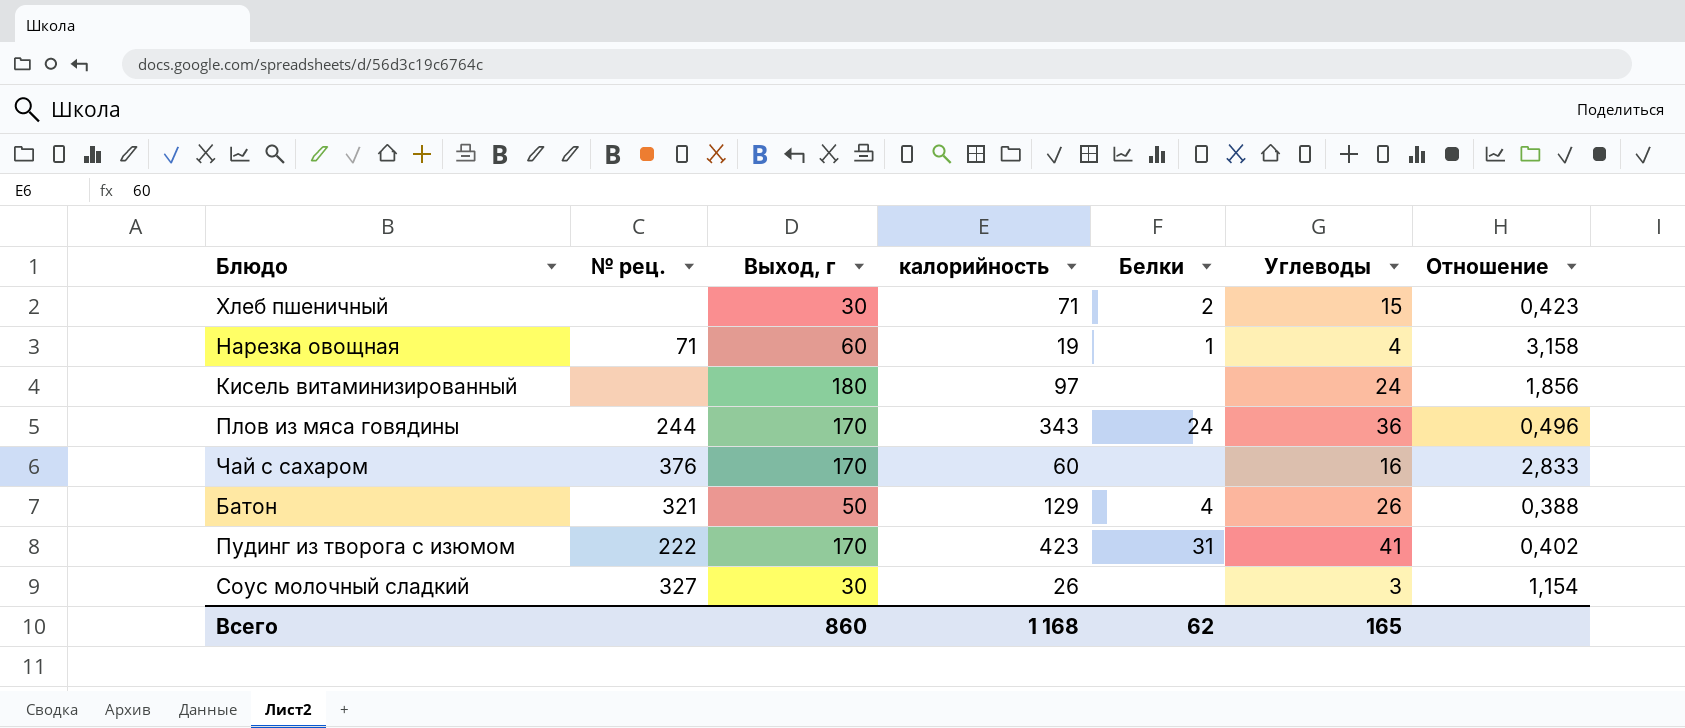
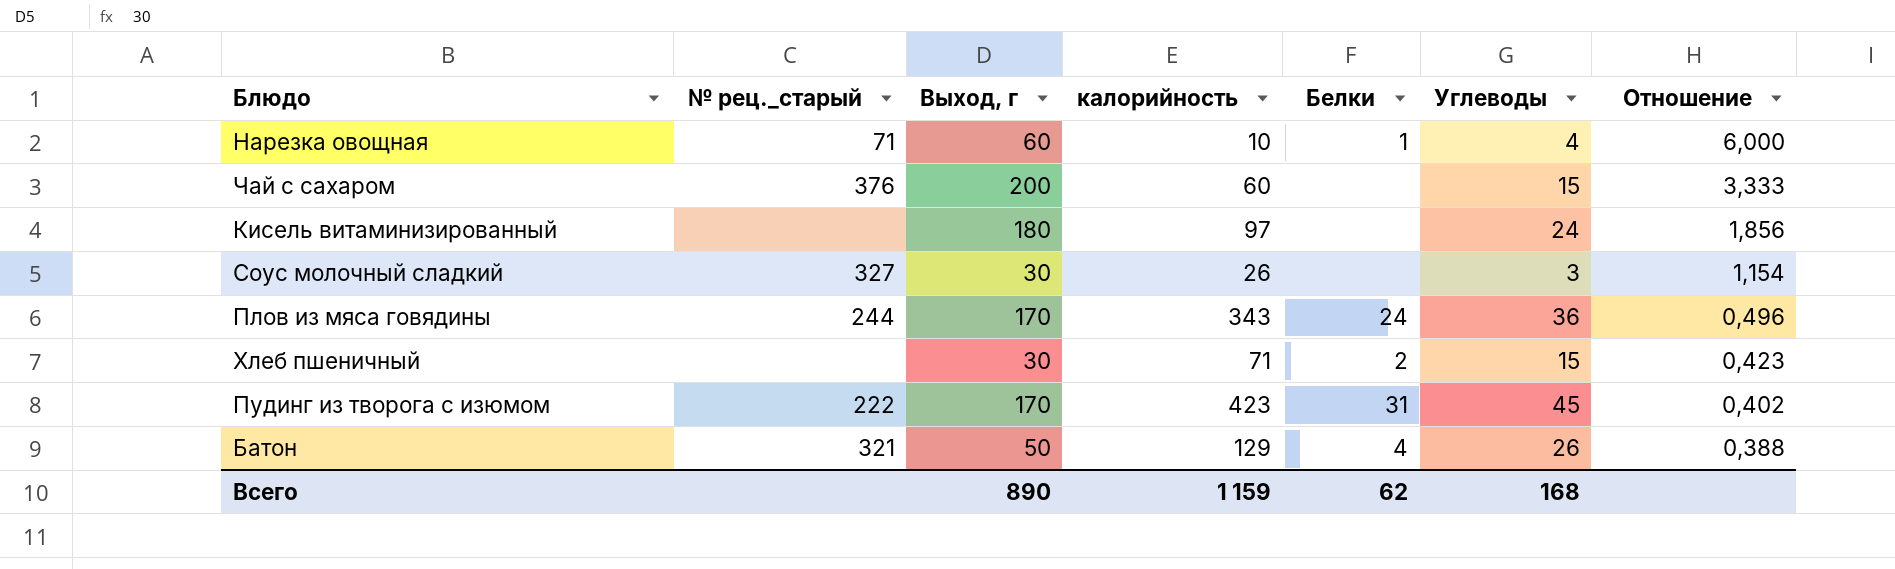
row order: none -> Отношение descending
column name: № рец. -> № рец._старый
Нарезка овощная | калорийность: 19 -> 10
Нарезка овощная | Отношение: 3,158 -> 6,000
Чай с сахаром | Выход, г: 170 -> 200
Чай с сахаром | Углеводы: 16 -> 15
Чай с сахаром | Отношение: 2,833 -> 3,333
Пудинг из творога с изюмом | Углеводы: 41 -> 45
Всего | Выход, г: 860 -> 890
Всего | калорийность: 1 168 -> 1 159
Всего | Углеводы: 165 -> 168

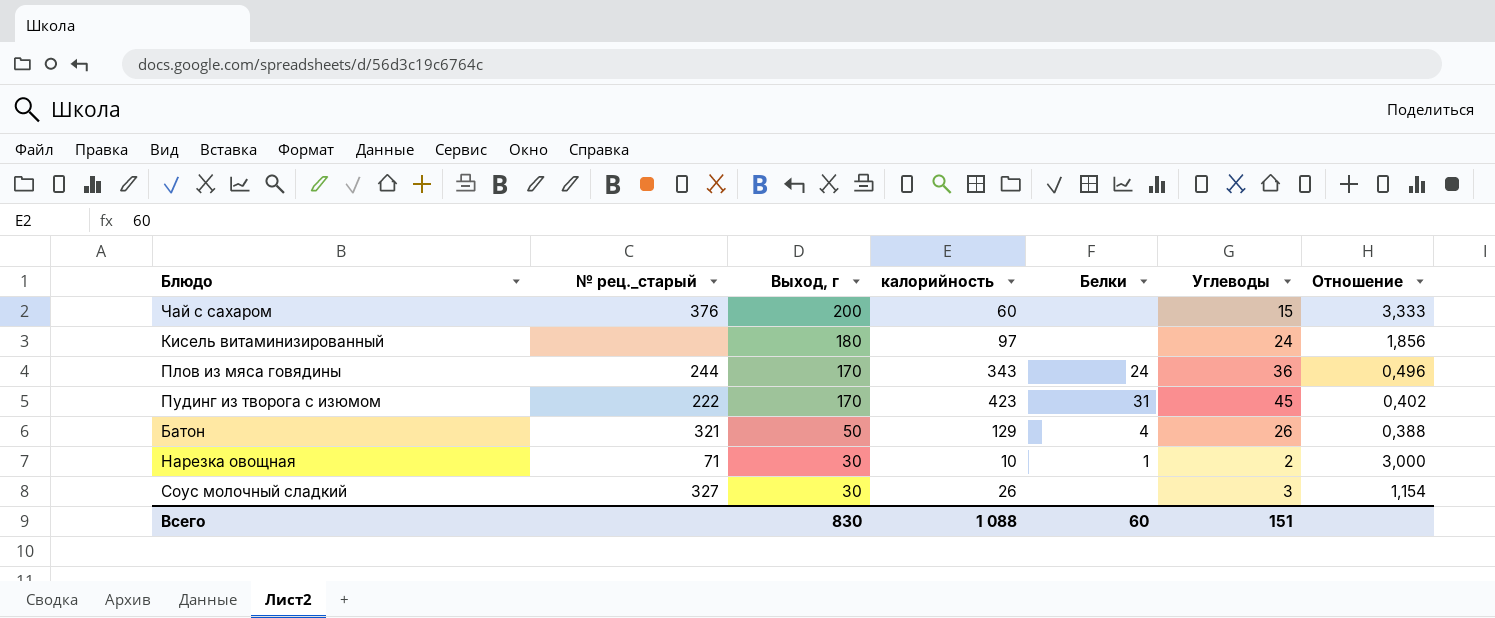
row order: Отношение descending -> Выход, г descending
row Хлеб пшеничный: none | 30 | 71 | 2 | 15 | 0,423 -> none
Нарезка овощная | Выход, г: 60 -> 30
Нарезка овощная | Углеводы: 4 -> 2
Нарезка овощная | Отношение: 6,000 -> 3,000
Всего | Выход, г: 890 -> 830
Всего | калорийность: 1 159 -> 1 088
Всего | Белки: 62 -> 60
Всего | Углеводы: 168 -> 151

